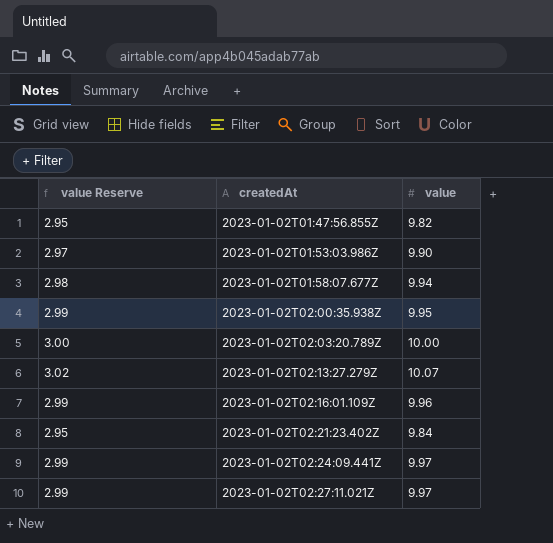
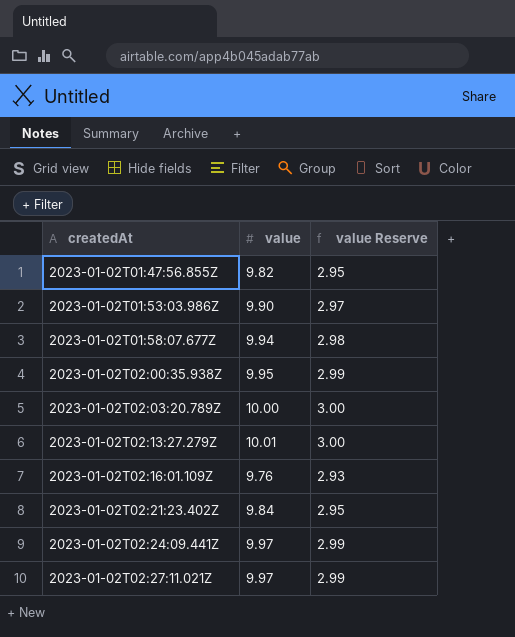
column value Reserve | position: 1 -> 3
2023-01-02T02:13:27.279Z | value: 10.07 -> 10.01
2023-01-02T02:13:27.279Z | value Reserve: 3.02 -> 3.00
2023-01-02T02:16:01.109Z | value: 9.96 -> 9.76
2023-01-02T02:16:01.109Z | value Reserve: 2.99 -> 2.93

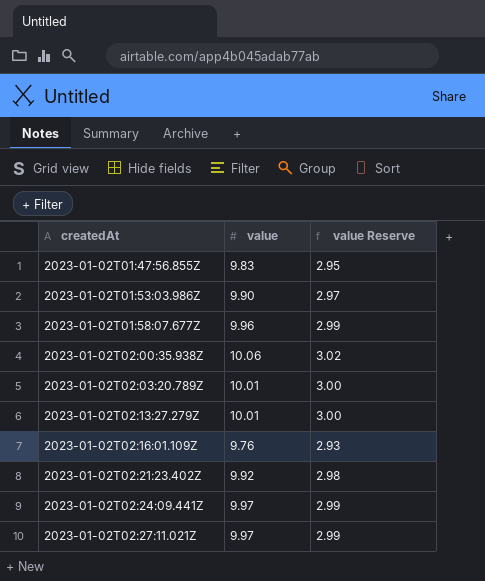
2023-01-02T01:47:56.855Z | value: 9.82 -> 9.83
2023-01-02T01:58:07.677Z | value: 9.94 -> 9.96
2023-01-02T01:58:07.677Z | value Reserve: 2.98 -> 2.99
2023-01-02T02:00:35.938Z | value: 9.95 -> 10.06
2023-01-02T02:00:35.938Z | value Reserve: 2.99 -> 3.02
2023-01-02T02:03:20.789Z | value: 10.00 -> 10.01
2023-01-02T02:21:23.402Z | value: 9.84 -> 9.92
2023-01-02T02:21:23.402Z | value Reserve: 2.95 -> 2.98

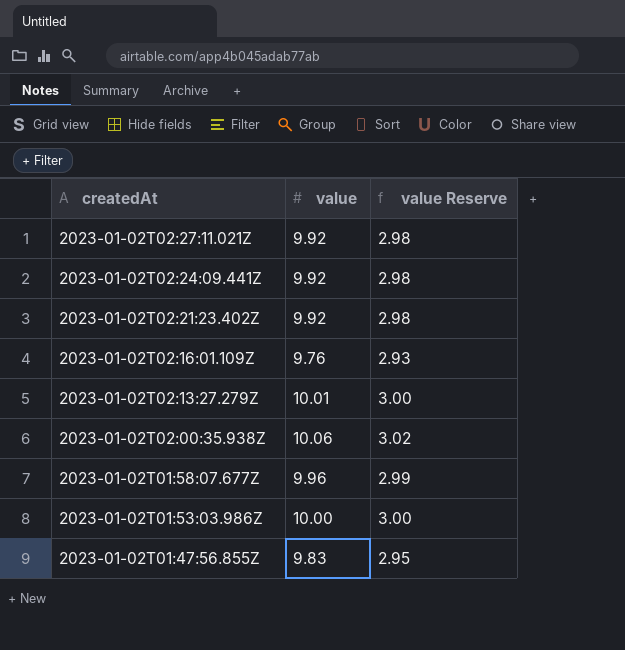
row order: createdAt ascending -> createdAt descending
row 2023-01-02T02:03:20.789Z: 10.01 | 3.00 -> none
2023-01-02T02:27:11.021Z | value: 9.97 -> 9.92
2023-01-02T02:27:11.021Z | value Reserve: 2.99 -> 2.98
2023-01-02T02:24:09.441Z | value: 9.97 -> 9.92
2023-01-02T02:24:09.441Z | value Reserve: 2.99 -> 2.98
2023-01-02T01:53:03.986Z | value: 9.90 -> 10.00
2023-01-02T01:53:03.986Z | value Reserve: 2.97 -> 3.00

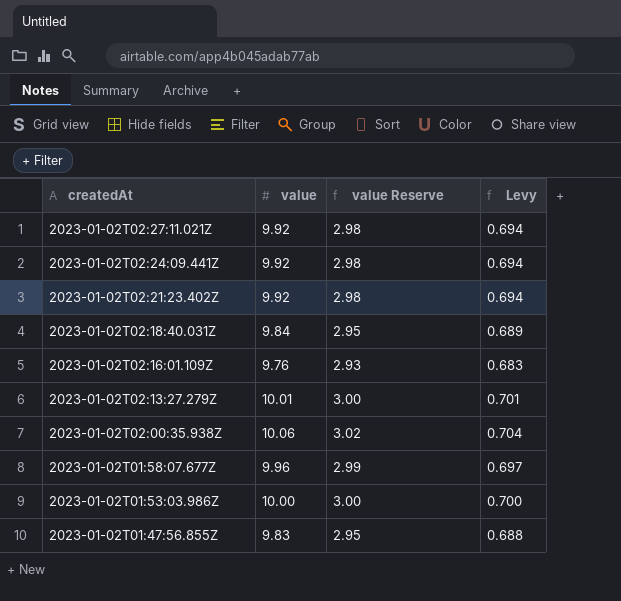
column Levy | formula: none -> [value] * 0.07
row 2023-01-02T02:18:40.031Z: none -> 9.84 | 2.95 | 0.689

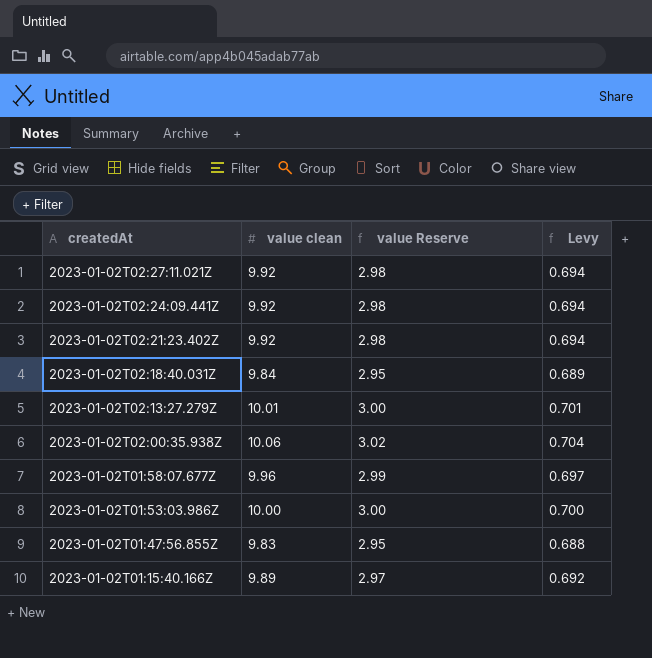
column name: value -> value clean
row 2023-01-02T02:16:01.109Z: 9.76 | 2.93 | 0.683 -> none
row 2023-01-02T01:15:40.166Z: none -> 9.89 | 2.97 | 0.692

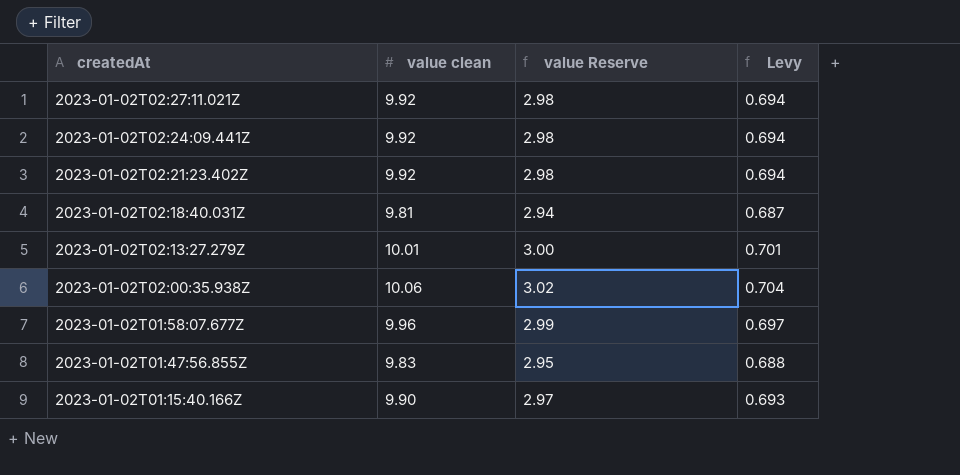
row 2023-01-02T01:53:03.986Z: 10.00 | 3.00 | 0.700 -> none
2023-01-02T02:18:40.031Z | value clean: 9.84 -> 9.81
2023-01-02T02:18:40.031Z | value Reserve: 2.95 -> 2.94
2023-01-02T02:18:40.031Z | Levy: 0.689 -> 0.687
2023-01-02T01:15:40.166Z | value clean: 9.89 -> 9.90
2023-01-02T01:15:40.166Z | Levy: 0.692 -> 0.693

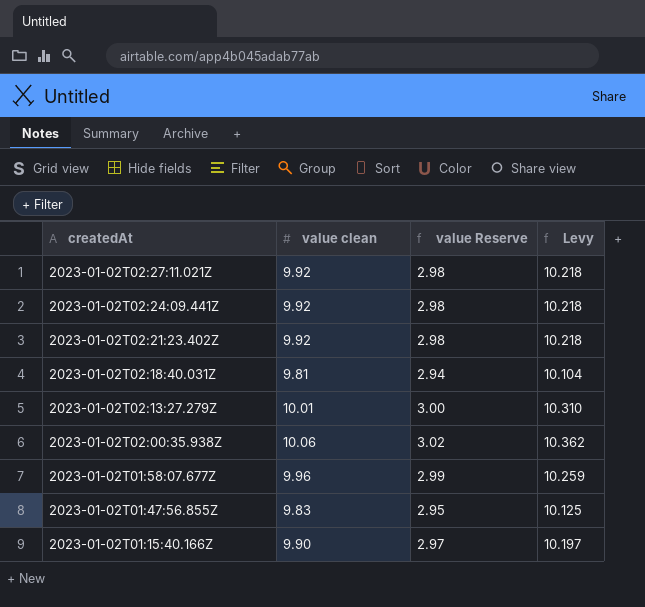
column Levy | formula: [value clean] * 0.07 -> [value clean] * 1.03

